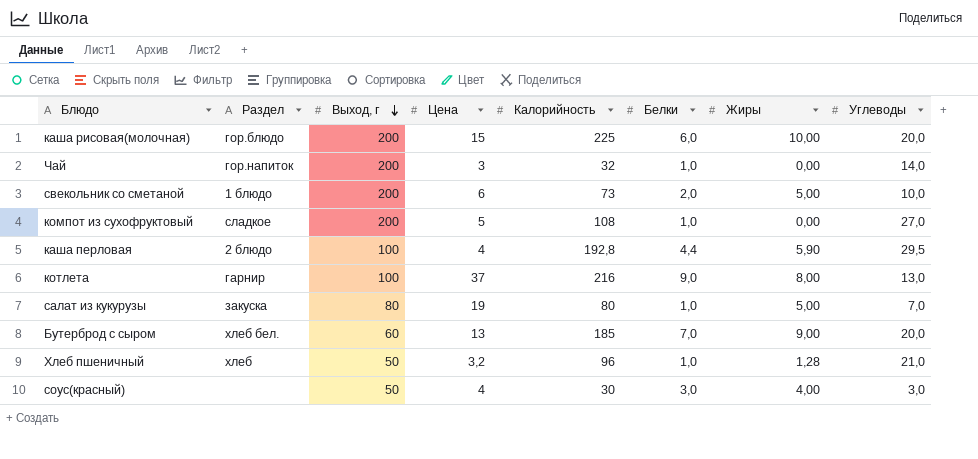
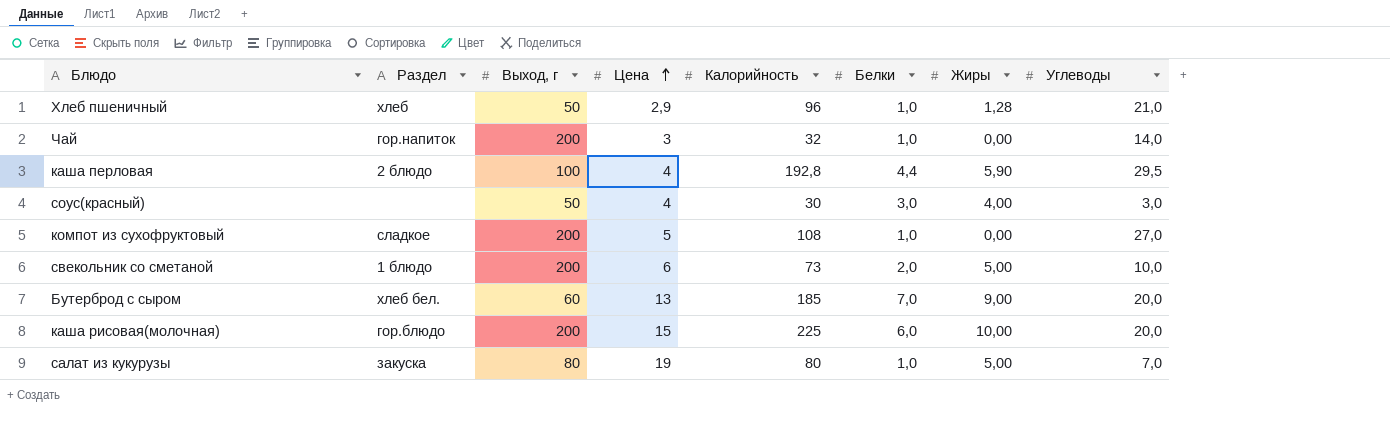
row order: Выход, г descending -> Цена ascending
row котлета: гарнир | 100 | 37 | 216 | 9,0 | 8,00 | 13,0 -> none
Хлеб пшеничный | Цена: 3,2 -> 2,9

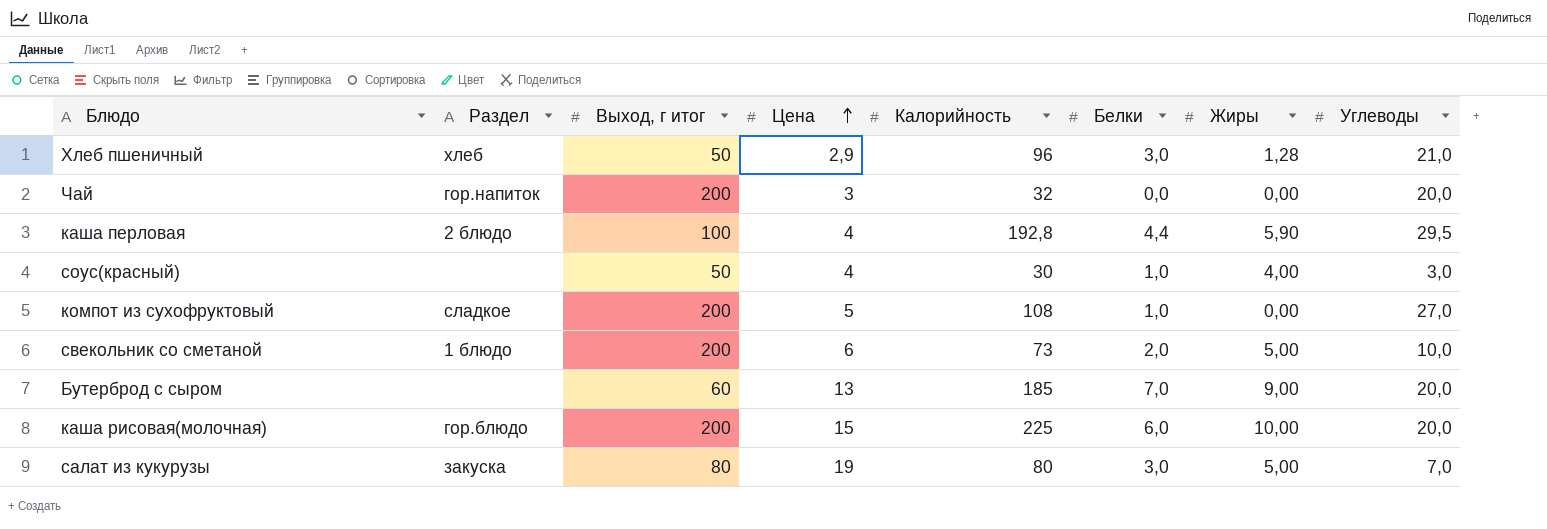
column name: Выход, г -> Выход, г итог
Хлеб пшеничный | Белки: 1,0 -> 3,0
Чай | Белки: 1,0 -> 0,0
Чай | Углеводы: 14,0 -> 20,0
соус(красный) | Белки: 3,0 -> 1,0
Бутерброд с сыром | Раздел: хлеб бел. -> none
салат из кукурузы | Белки: 1,0 -> 3,0

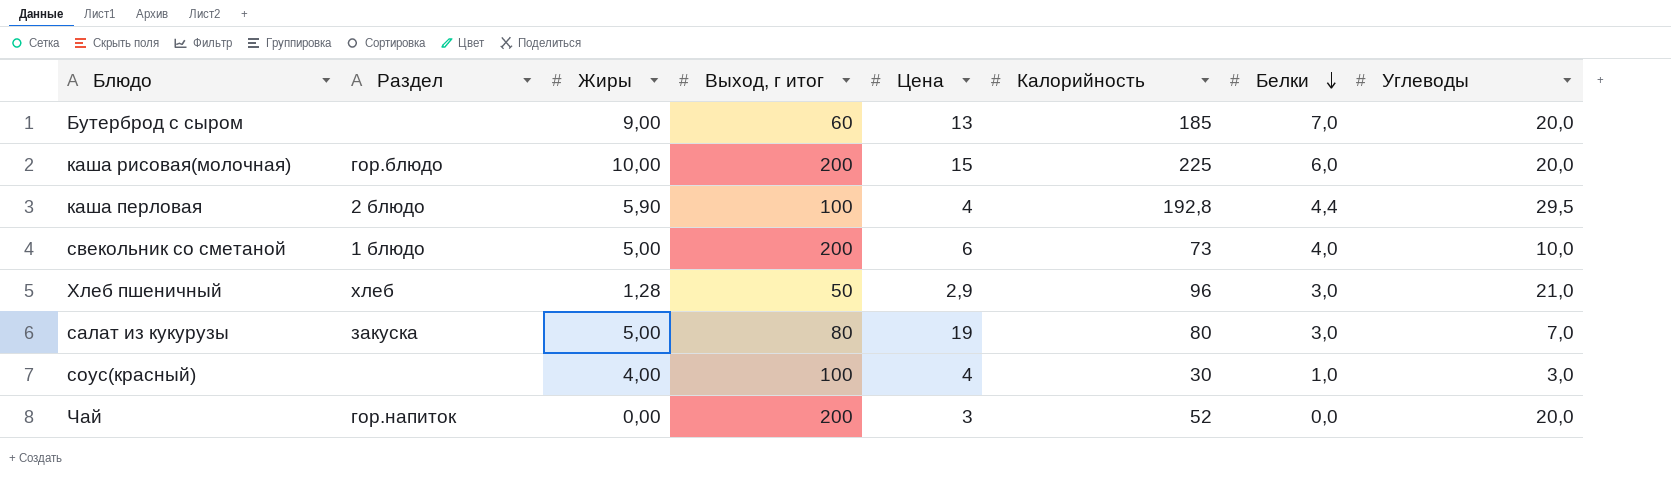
row order: Цена ascending -> Белки descending
column Жиры | position: 7 -> 3
row компот из сухофруктовый: сладкое | 200 | 5 | 108 | 1,0 | 0,00 | 27,0 -> none
свекольник со сметаной | Белки: 2,0 -> 4,0
соус(красный) | Выход, г итог: 50 -> 100
Чай | Калорийность: 32 -> 52

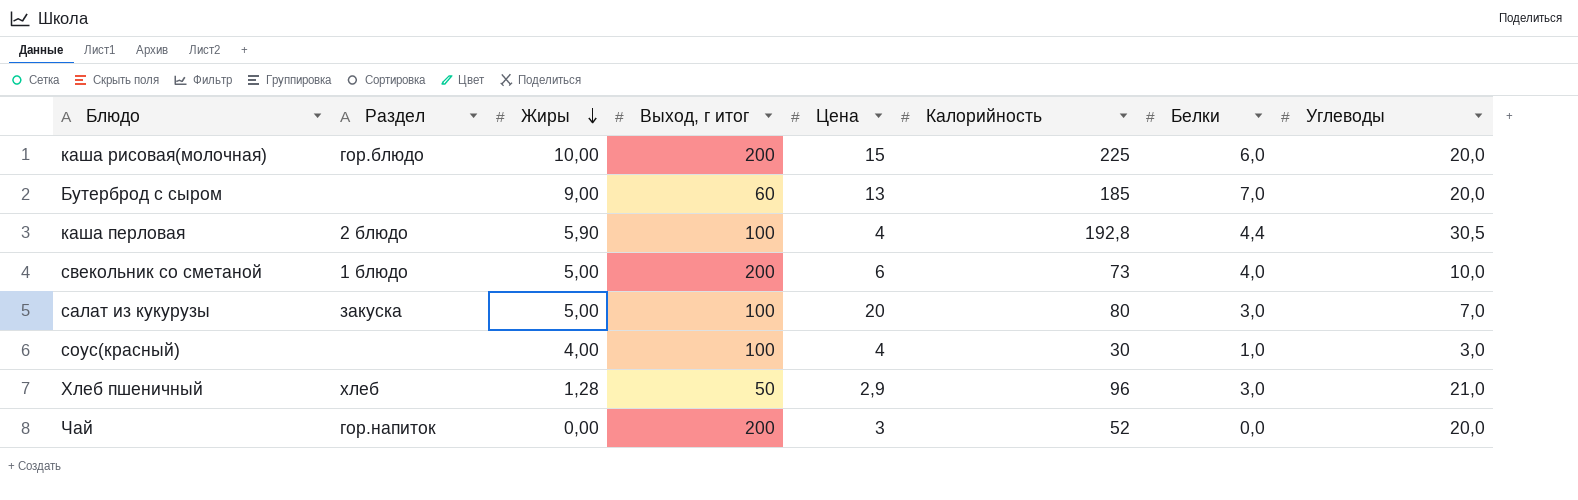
row order: Белки descending -> Жиры descending
каша перловая | Углеводы: 29,5 -> 30,5
салат из кукурузы | Выход, г итог: 80 -> 100
салат из кукурузы | Цена: 19 -> 20

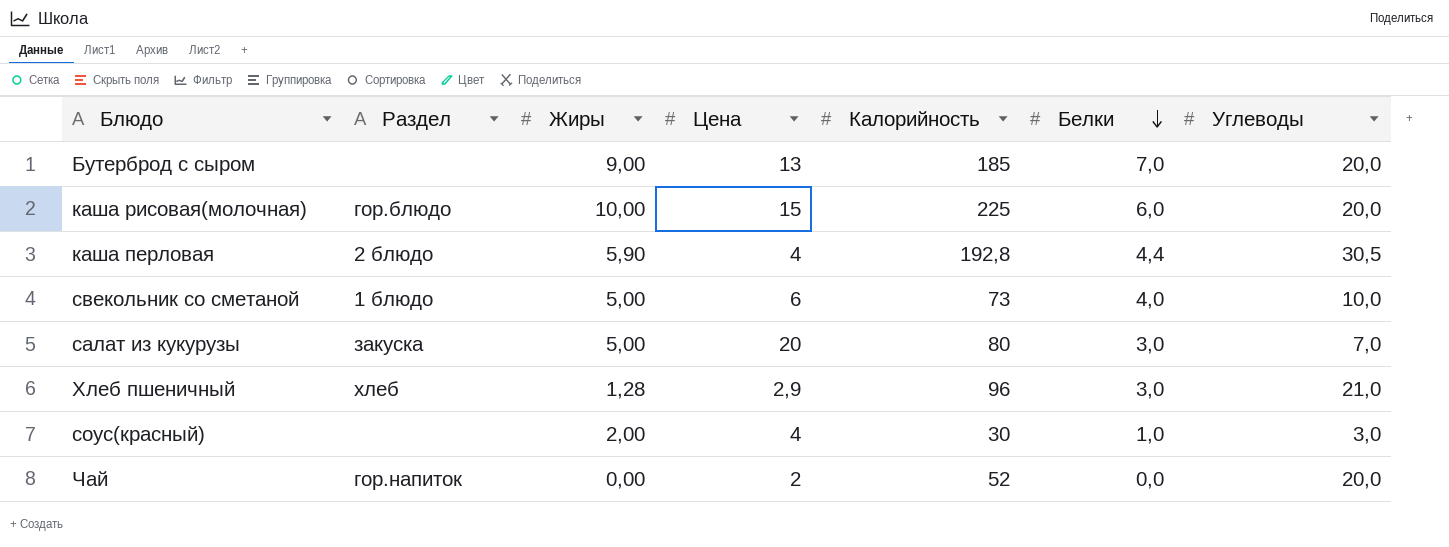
row order: Жиры descending -> Белки descending
column Выход, г итог | position: 4 -> none
соус(красный) | Жиры: 4,00 -> 2,00
Чай | Цена: 3 -> 2

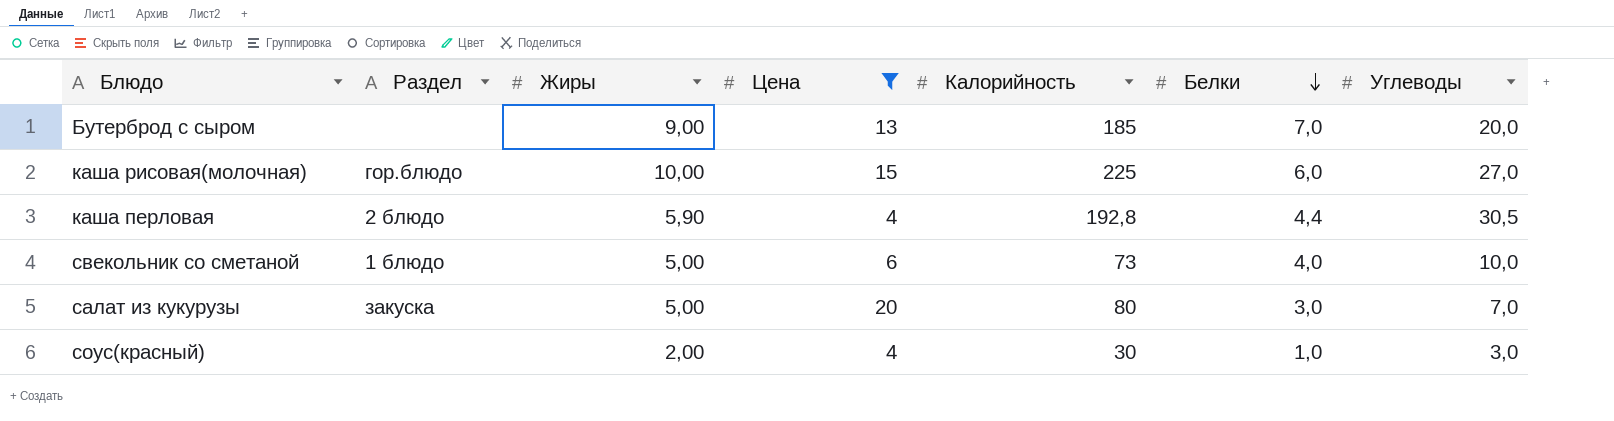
filter: none -> Цена >= 4
каша рисовая(молочная) | Углеводы: 20,0 -> 27,0

